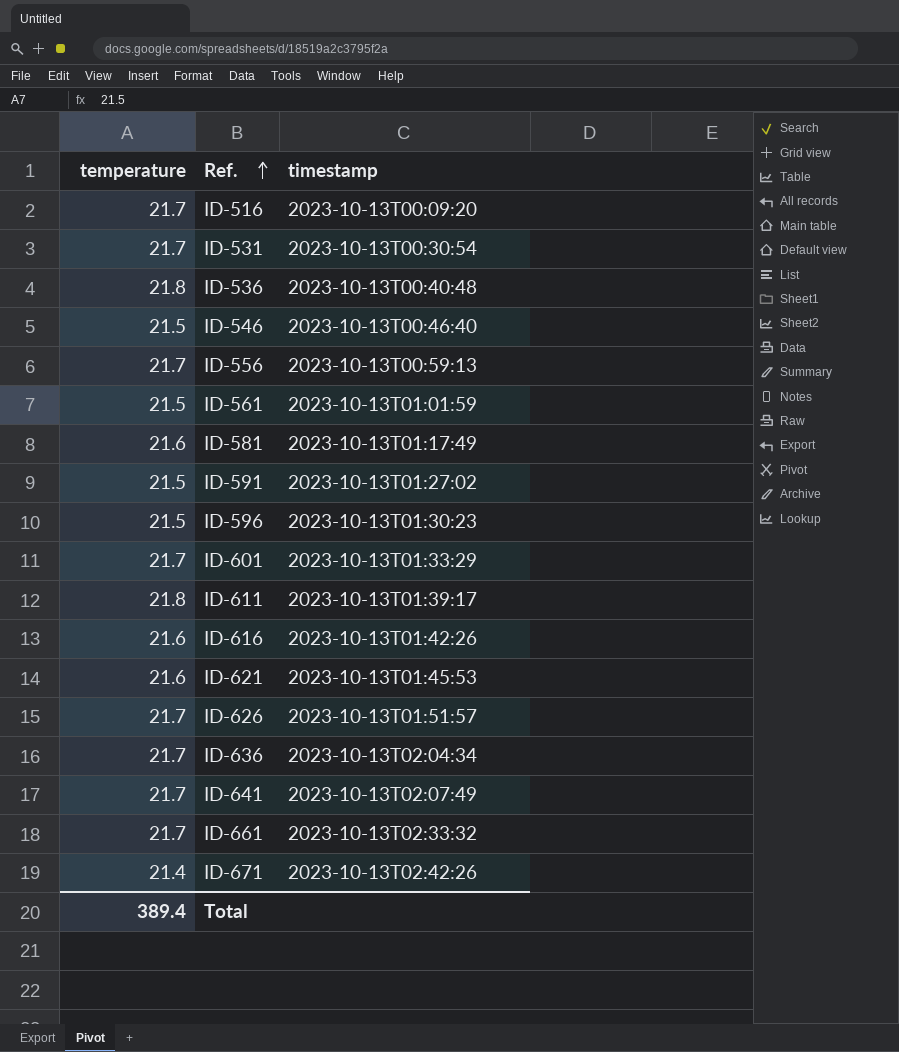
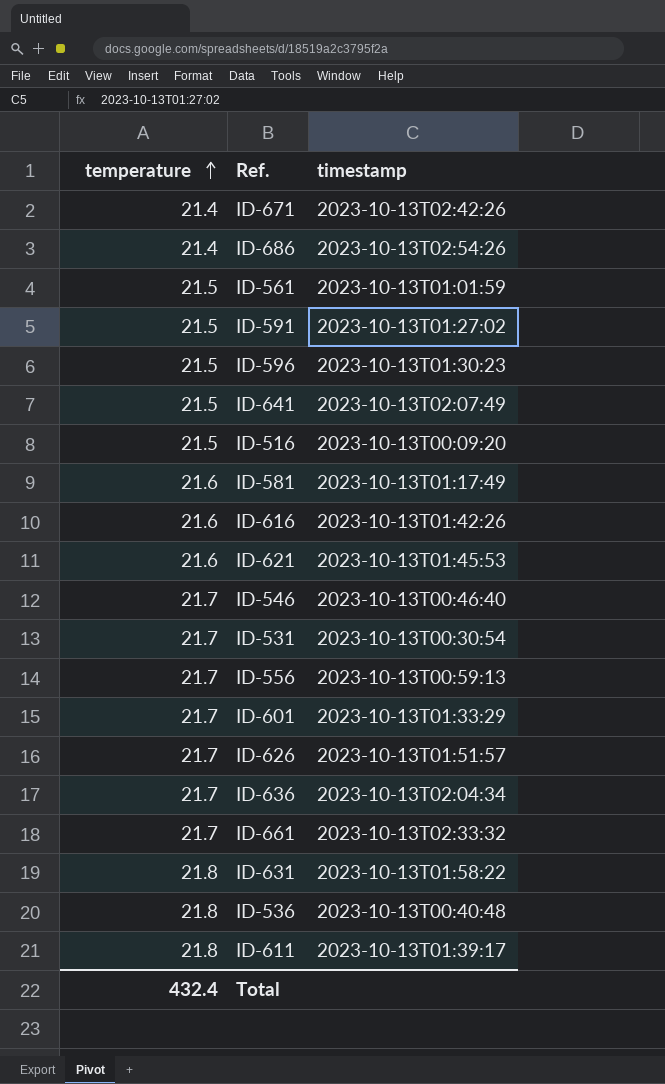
row order: Ref. ascending -> temperature ascending
row ID-686: none -> 21.4 | 2023-10-13T02:54:26
ID-641 | temperature: 21.7 -> 21.5
ID-516 | temperature: 21.7 -> 21.5
ID-546 | temperature: 21.5 -> 21.7
row ID-631: none -> 21.8 | 2023-10-13T01:58:22
Total | temperature: 389.4 -> 432.4

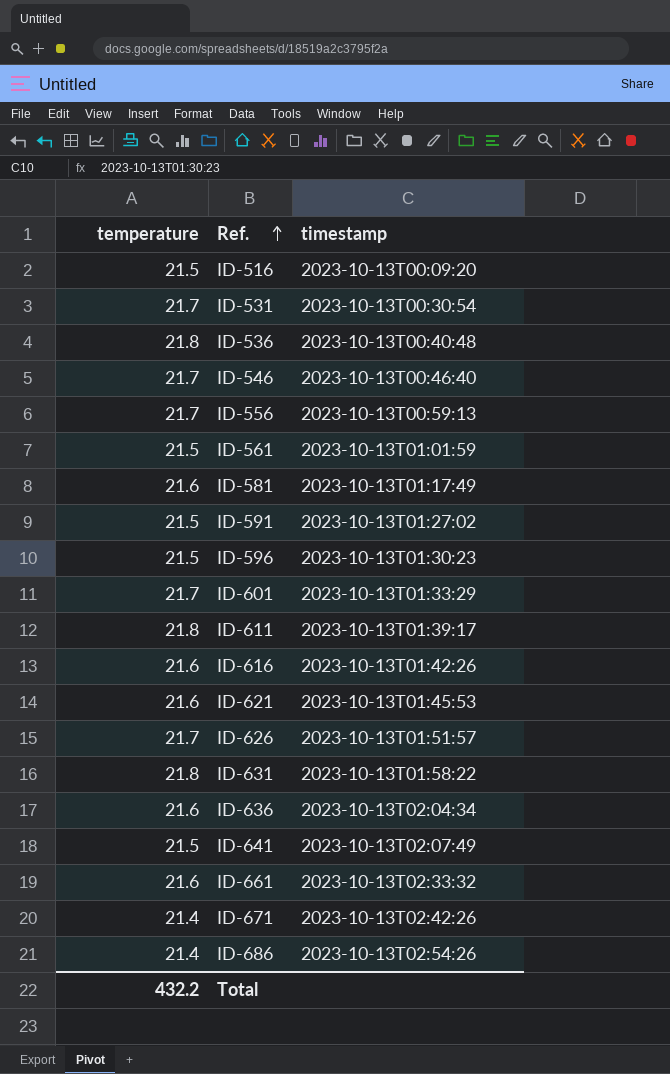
row order: temperature ascending -> Ref. ascending
ID-636 | temperature: 21.7 -> 21.6
ID-661 | temperature: 21.7 -> 21.6
Total | temperature: 432.4 -> 432.2

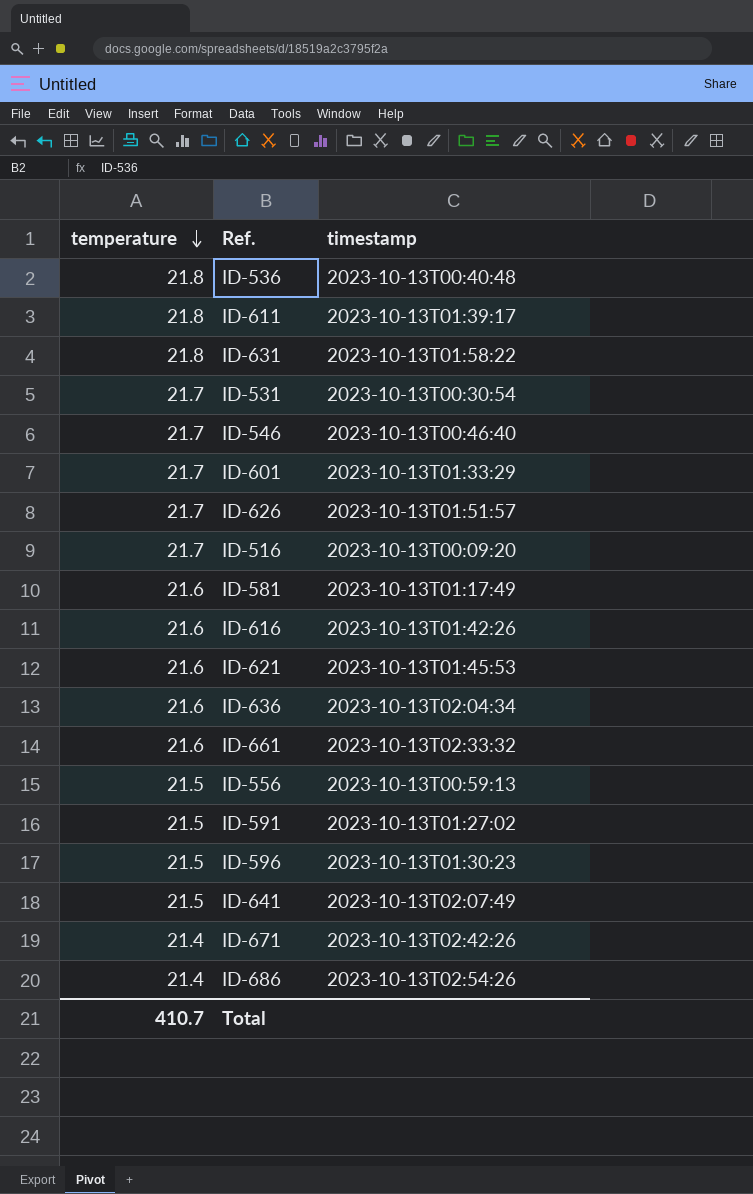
row order: Ref. ascending -> temperature descending
row ID-561: 21.5 | 2023-10-13T01:01:59 -> none
ID-516 | temperature: 21.5 -> 21.7
ID-556 | temperature: 21.7 -> 21.5
Total | temperature: 432.2 -> 410.7

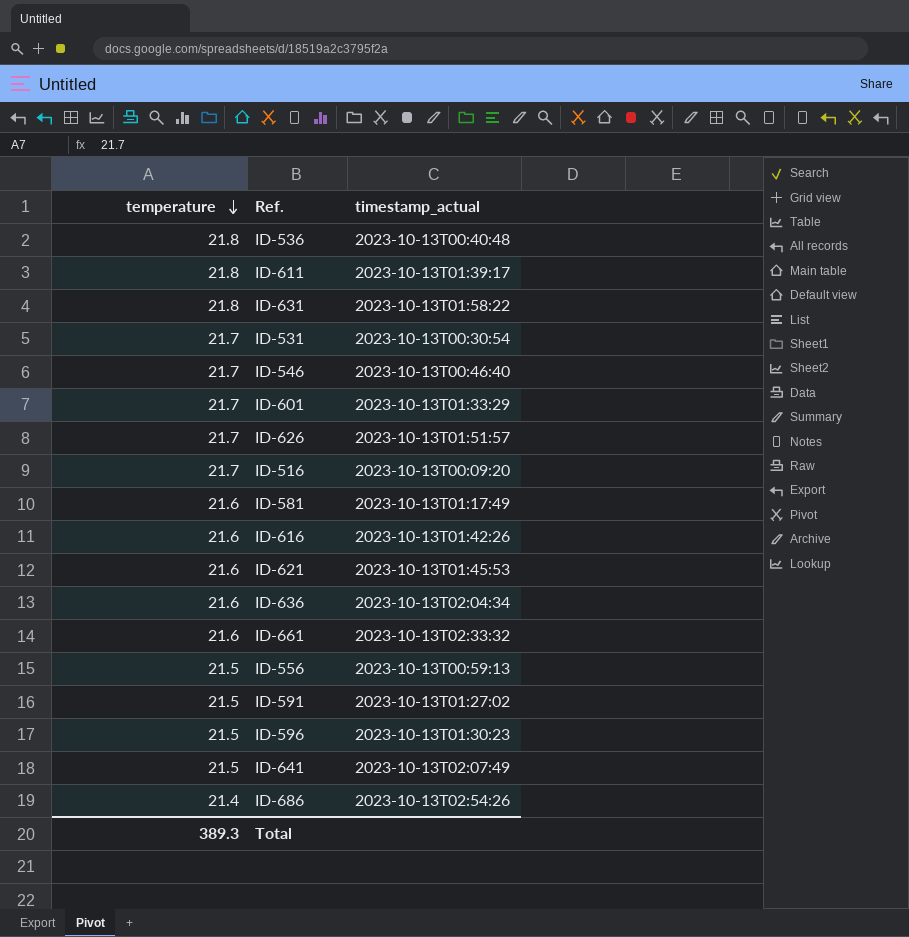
column name: timestamp -> timestamp_actual
row ID-671: 21.4 | 2023-10-13T02:42:26 -> none
Total | temperature: 410.7 -> 389.3

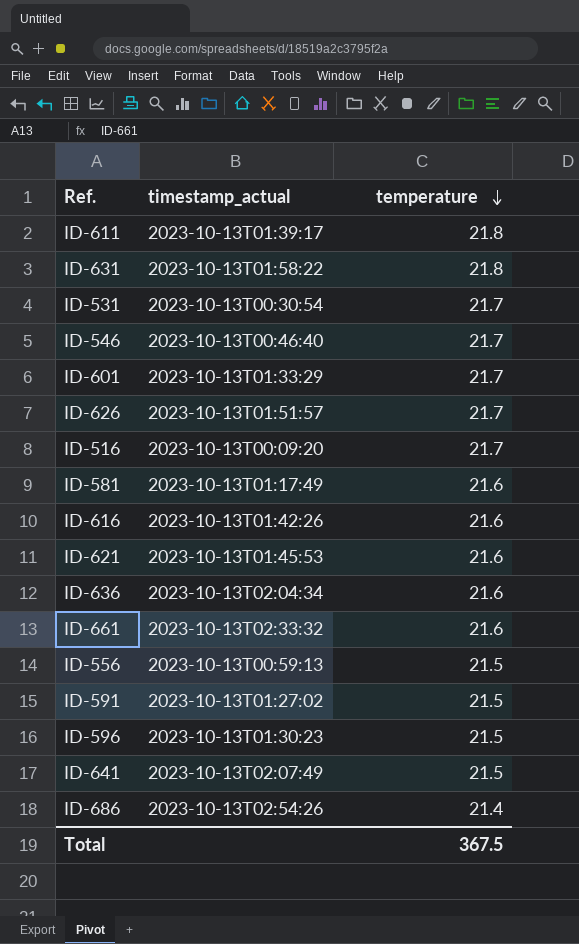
column temperature | position: 1 -> 3
row ID-536: 21.8 | 2023-10-13T00:40:48 -> none
Total | temperature: 389.3 -> 367.5

